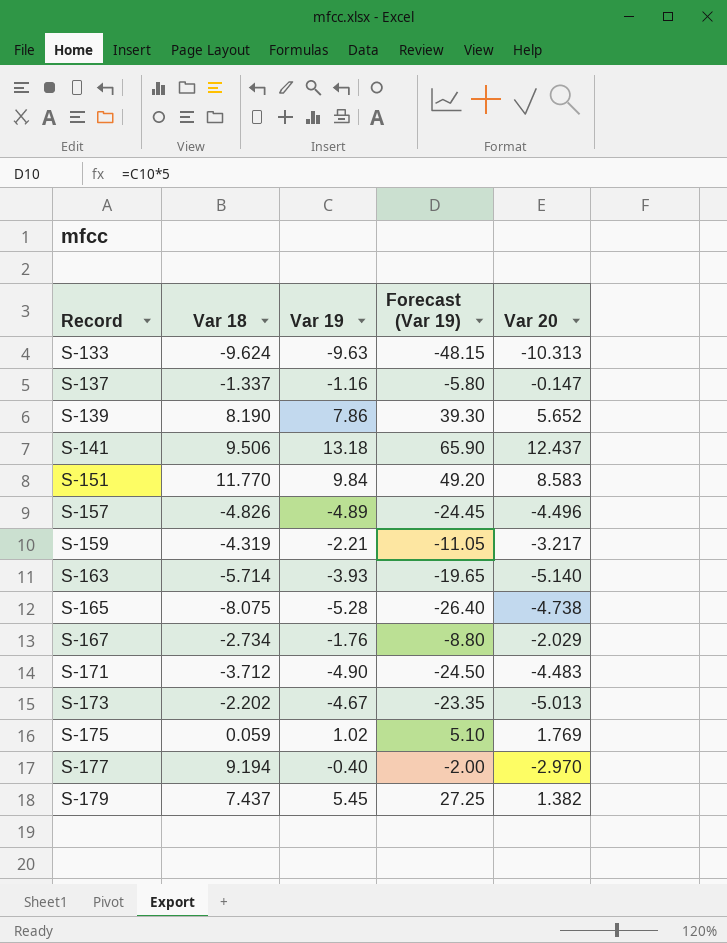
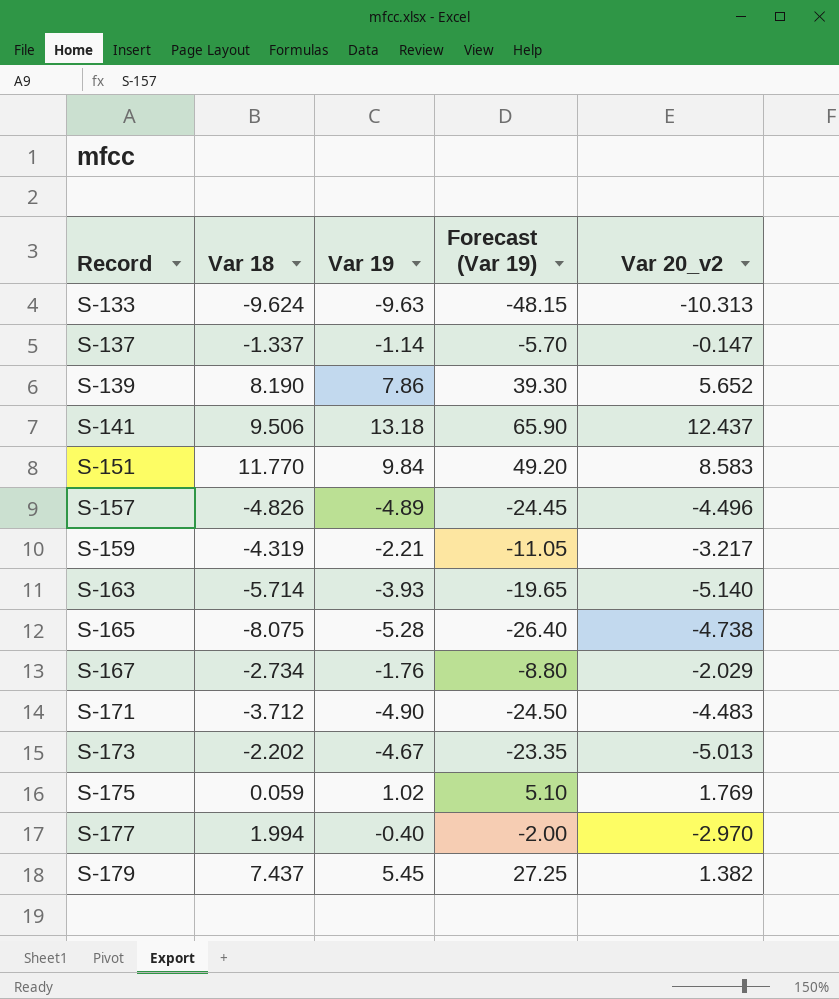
column name: Var 20 -> Var 20_v2
S-137 | Var 19: -1.16 -> -1.14
S-137 | Forecast (Var 19): -5.80 -> -5.70
S-177 | Var 18: 9.194 -> 1.994

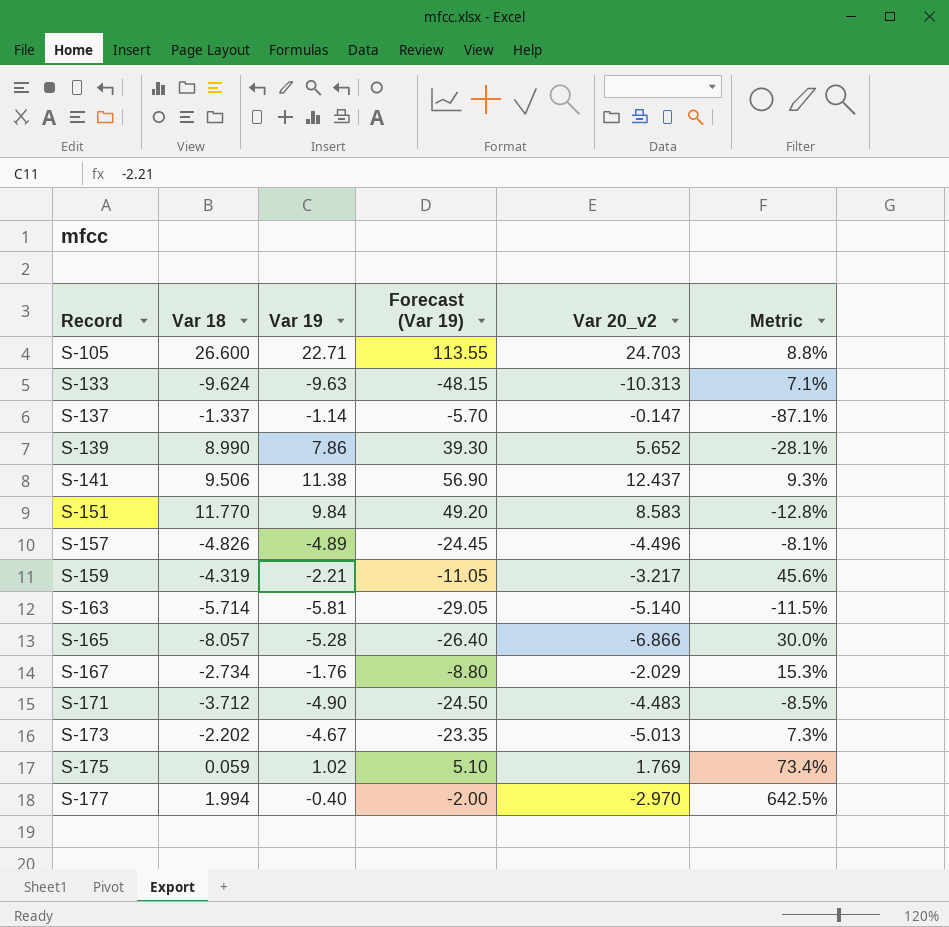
column Metric | formula: none -> ([Var 20_v2] - [Var 19]) / [Var 19]
row S-179: 7.437 | 5.45 | 27.25 | 1.382 -> none
row S-105: none -> 26.600 | 22.71 | 113.55 | 24.703 | 8.8%
S-139 | Var 18: 8.190 -> 8.990
S-141 | Var 19: 13.18 -> 11.38
S-141 | Forecast (Var 19): 65.90 -> 56.90
S-163 | Var 19: -3.93 -> -5.81
S-163 | Forecast (Var 19): -19.65 -> -29.05
S-165 | Var 18: -8.075 -> -8.057
S-165 | Var 20_v2: -4.738 -> -6.866

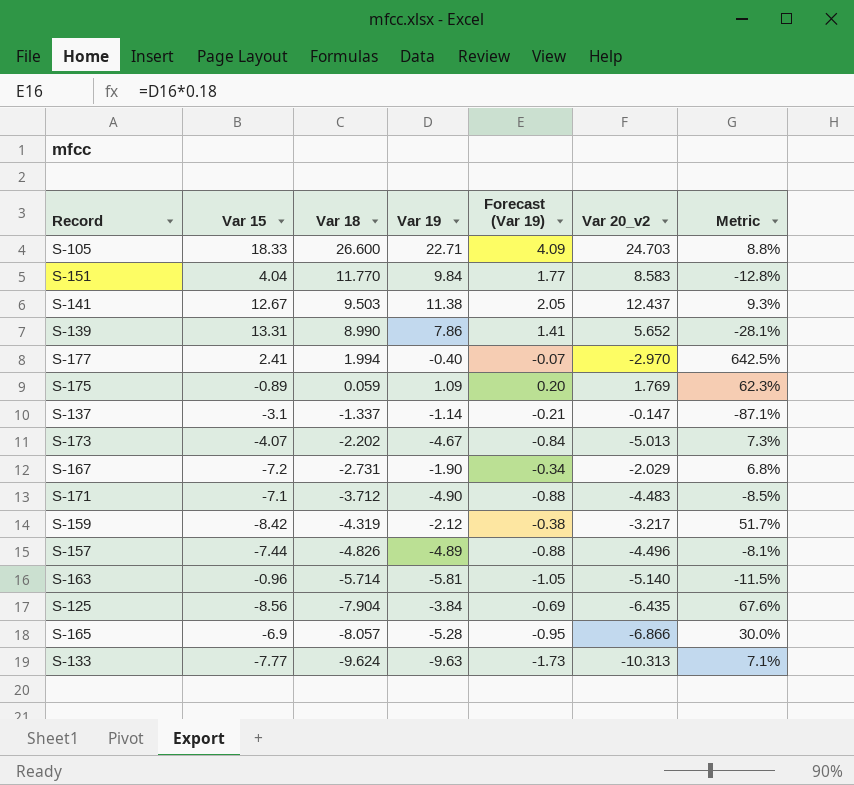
row order: Record ascending -> Var 18 descending
column Var 15 | position: none -> 2
column Forecast (Var 19) | formula: [Var 19] * 5 -> [Var 19] * 0.18
S-141 | Var 18: 9.506 -> 9.503
S-175 | Var 19: 1.02 -> 1.09
S-175 | Metric: 73.4% -> 62.3%
S-167 | Var 18: -2.734 -> -2.731
S-167 | Var 19: -1.76 -> -1.90
S-167 | Metric: 15.3% -> 6.8%
S-159 | Var 19: -2.21 -> -2.12
S-159 | Metric: 45.6% -> 51.7%
row S-125: none -> -8.56 | -7.904 | -3.84 | -0.69 | -6.435 | 67.6%

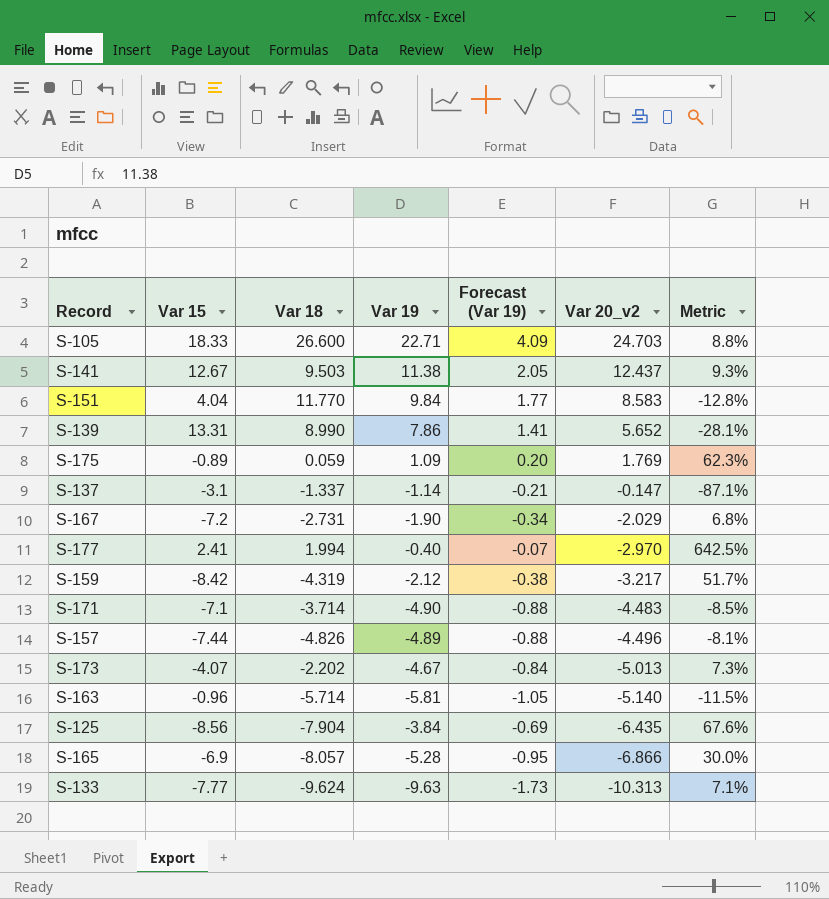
row order: Var 18 descending -> Var 20_v2 descending
S-171 | Var 18: -3.712 -> -3.714

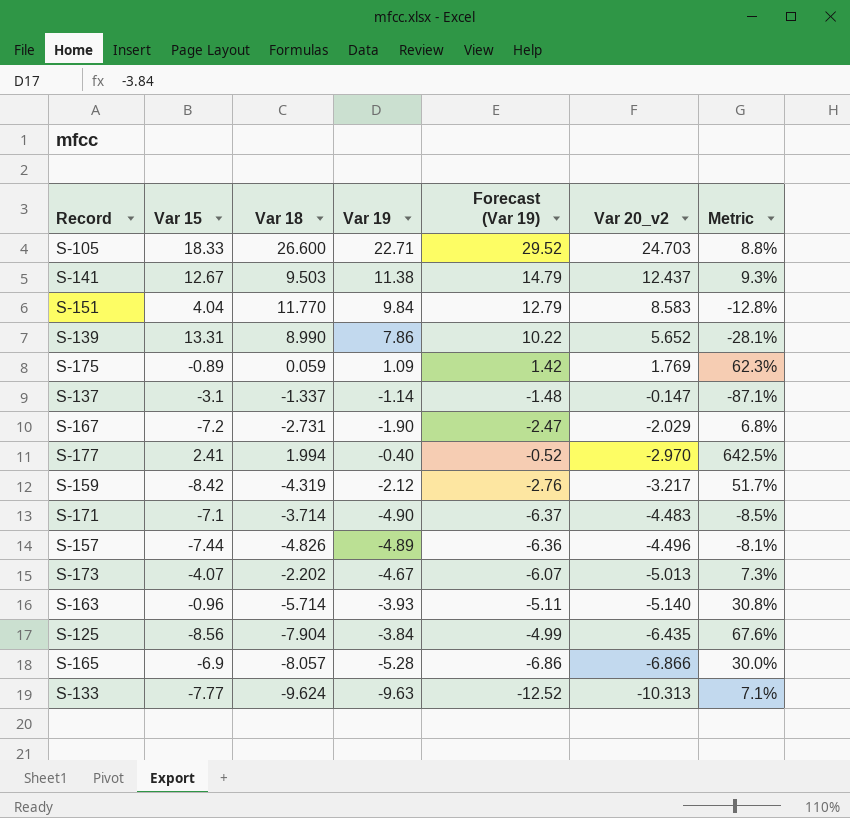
column Forecast (Var 19) | formula: [Var 19] * 0.18 -> [Var 19] * 1.3
S-163 | Var 19: -5.81 -> -3.93
S-163 | Metric: -11.5% -> 30.8%

